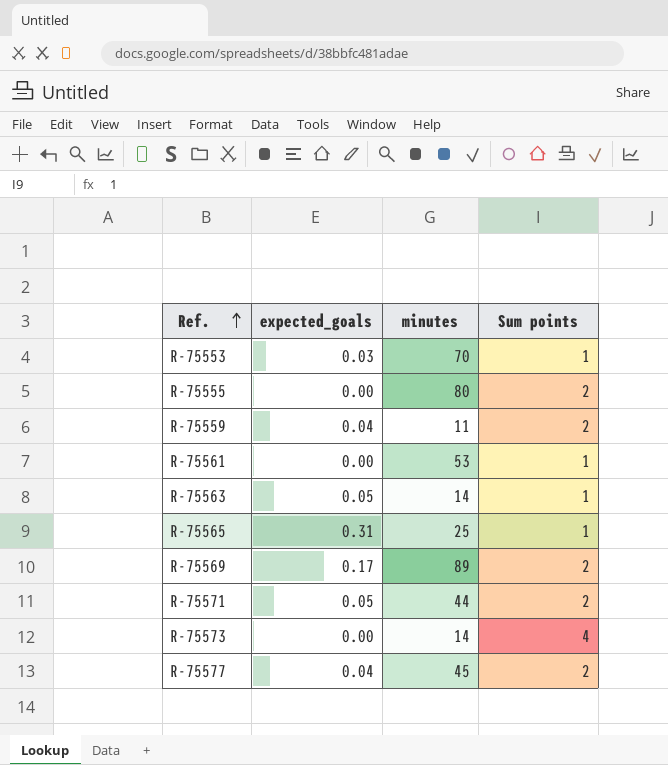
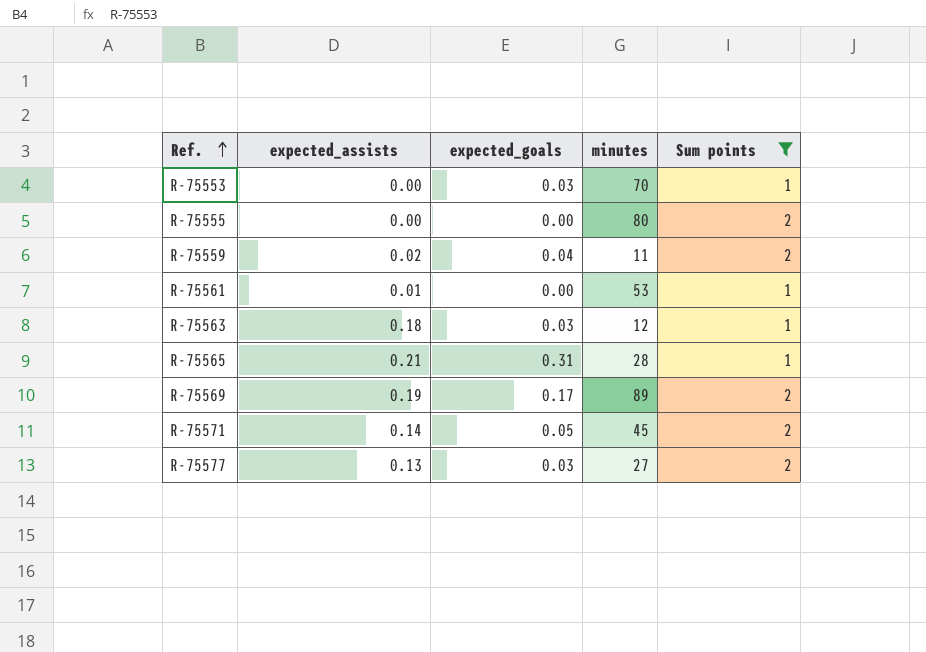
filter: none -> Sum points != 4
column expected_assists | position: none -> 2
R-75563 | expected_goals: 0.05 -> 0.03
R-75563 | minutes: 14 -> 12
R-75565 | minutes: 25 -> 28
R-75571 | minutes: 44 -> 45
R-75577 | expected_goals: 0.04 -> 0.03
R-75577 | minutes: 45 -> 27

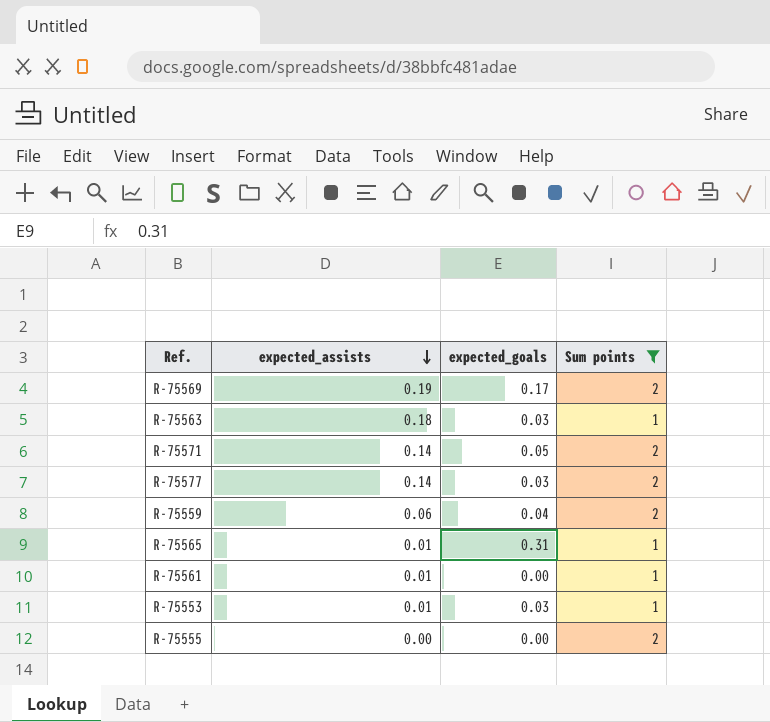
row order: Ref. ascending -> expected_assists descending
column minutes | position: 4 -> none
R-75577 | expected_assists: 0.13 -> 0.14
R-75559 | expected_assists: 0.02 -> 0.06
R-75565 | expected_assists: 0.21 -> 0.01
R-75553 | expected_assists: 0.00 -> 0.01

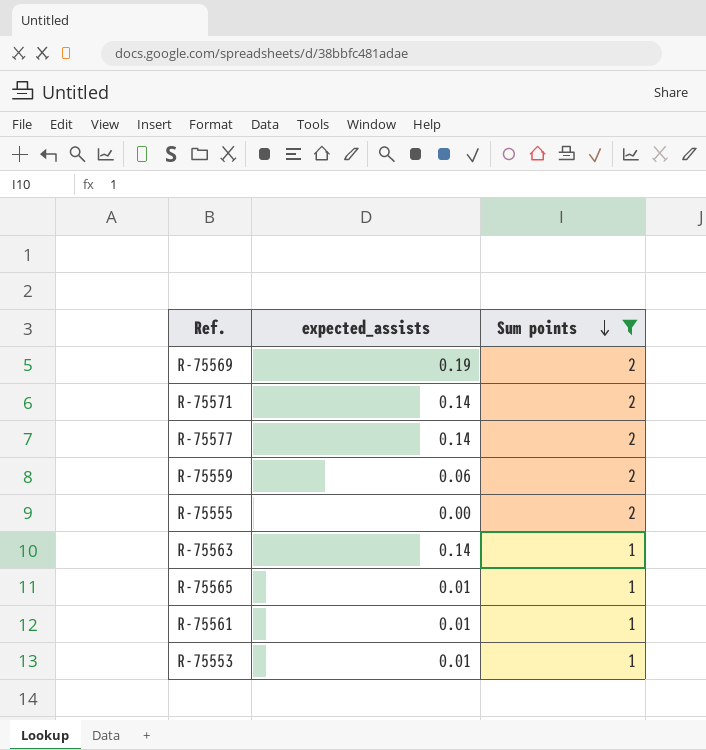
row order: expected_assists descending -> Sum points descending
column expected_goals | position: 3 -> none
R-75563 | expected_assists: 0.18 -> 0.14

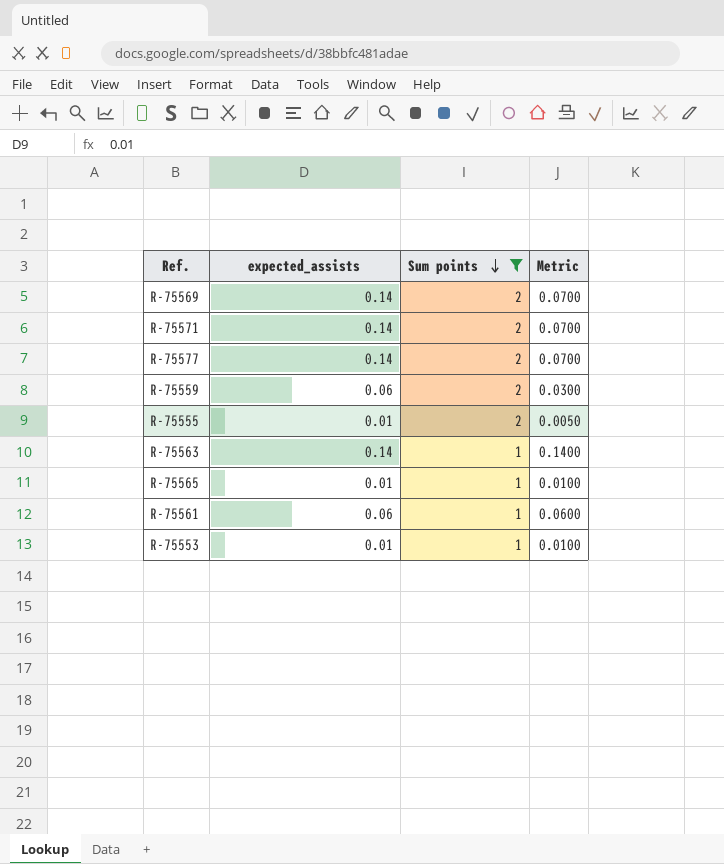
column Metric | formula: none -> [expected_assists] / [Sum points]
R-75569 | expected_assists: 0.19 -> 0.14
R-75555 | expected_assists: 0.00 -> 0.01
R-75561 | expected_assists: 0.01 -> 0.06

